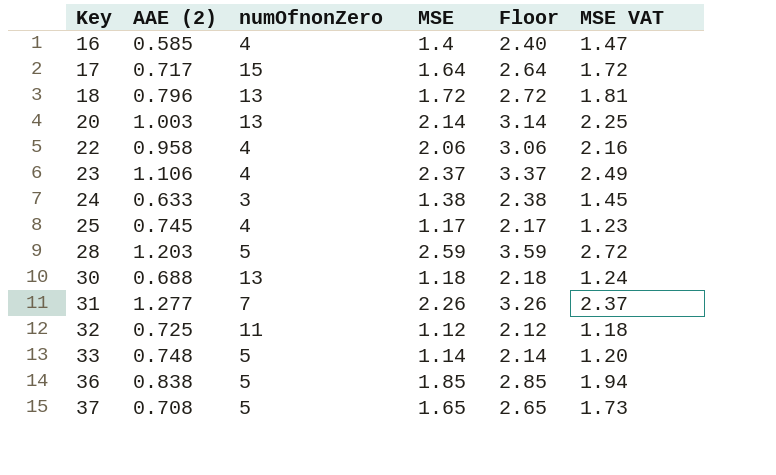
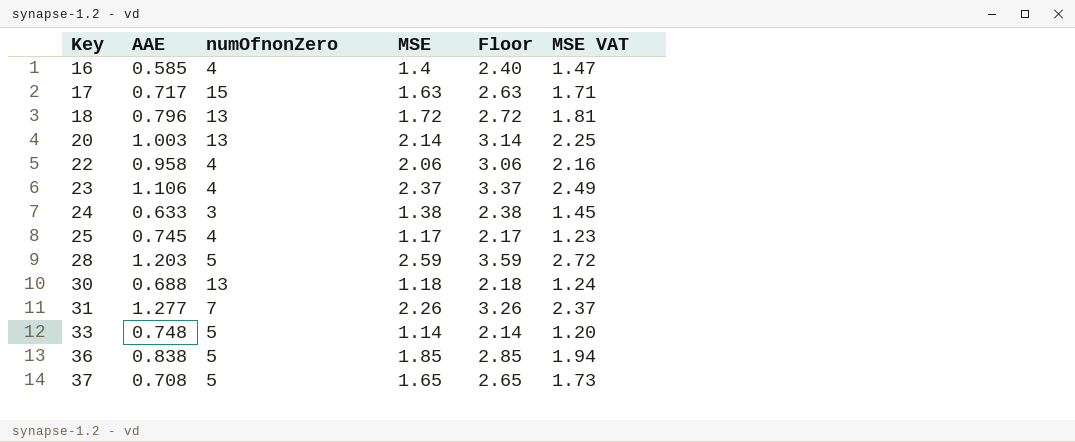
column name: AAE (2) -> AAE
row 32: 0.725 | 11 | 1.12 | 2.12 | 1.18 -> none
17 | MSE: 1.64 -> 1.63
17 | Floor: 2.64 -> 2.63
17 | MSE VAT: 1.72 -> 1.71

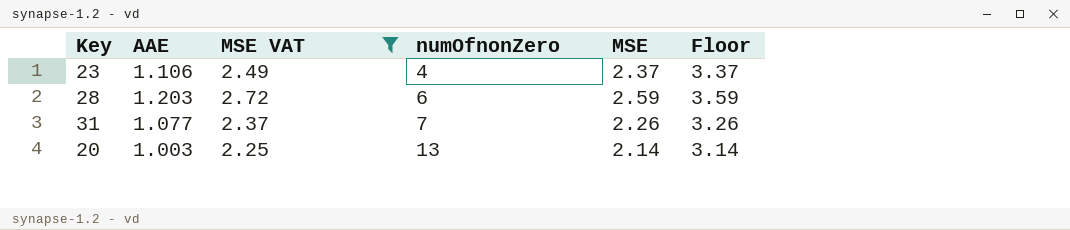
filter: none -> MSE VAT >= 2.25
row order: Key ascending -> numOfnonZero ascending
column MSE VAT | position: 6 -> 3
28 | numOfnonZero: 5 -> 6
31 | AAE: 1.277 -> 1.077

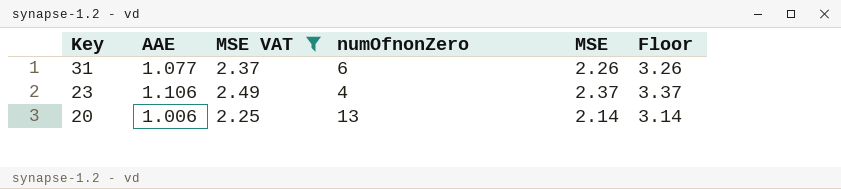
row order: numOfnonZero ascending -> Key descending
row 28: 1.203 | 2.72 | 6 | 2.59 | 3.59 -> none
31 | numOfnonZero: 7 -> 6
20 | AAE: 1.003 -> 1.006

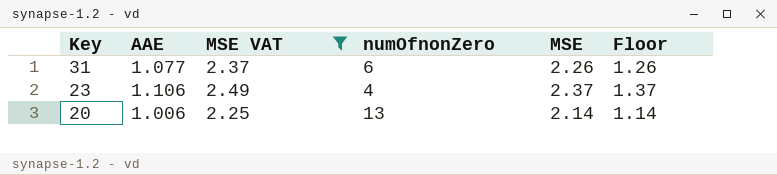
column Floor | formula: [MSE] + 1 -> [MSE] - 1

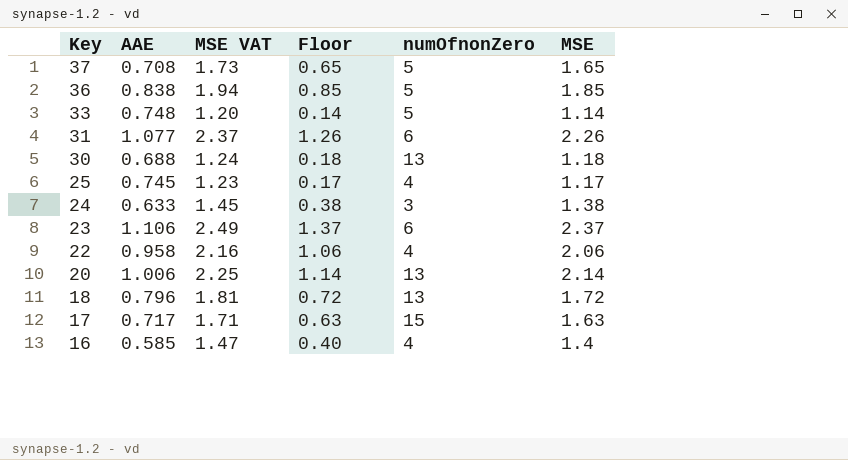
filter: MSE VAT >= 2.25 -> none
column Floor | position: 6 -> 4
23 | numOfnonZero: 4 -> 6

